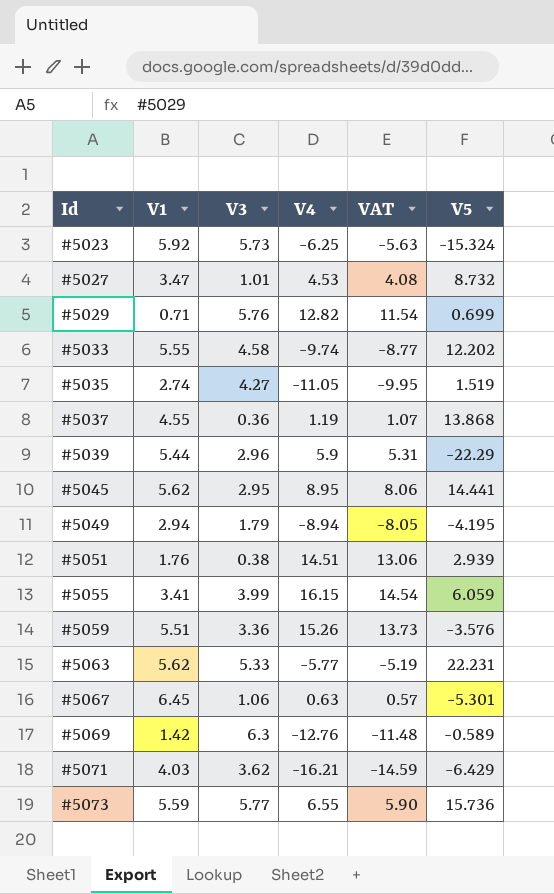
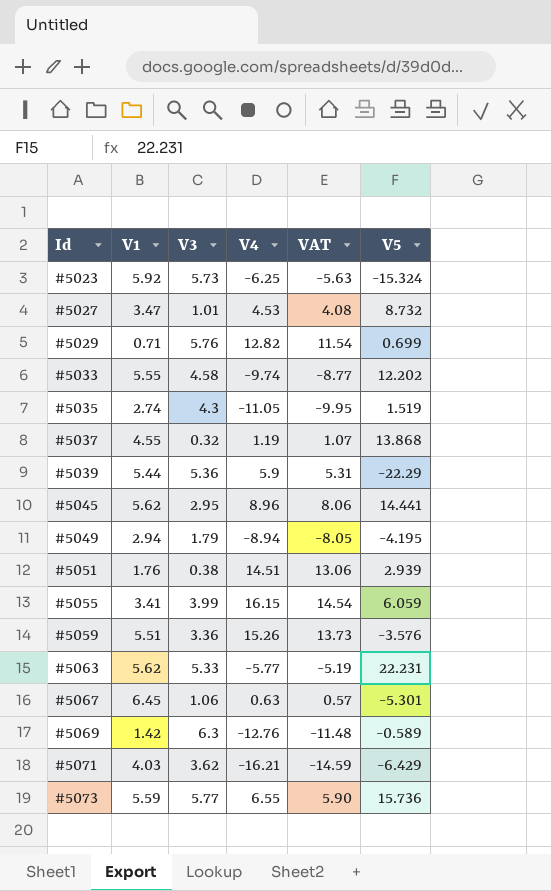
#5035 | V3: 4.27 -> 4.3
#5037 | V3: 0.36 -> 0.32
#5039 | V3: 2.96 -> 5.36
#5045 | V4: 8.95 -> 8.96

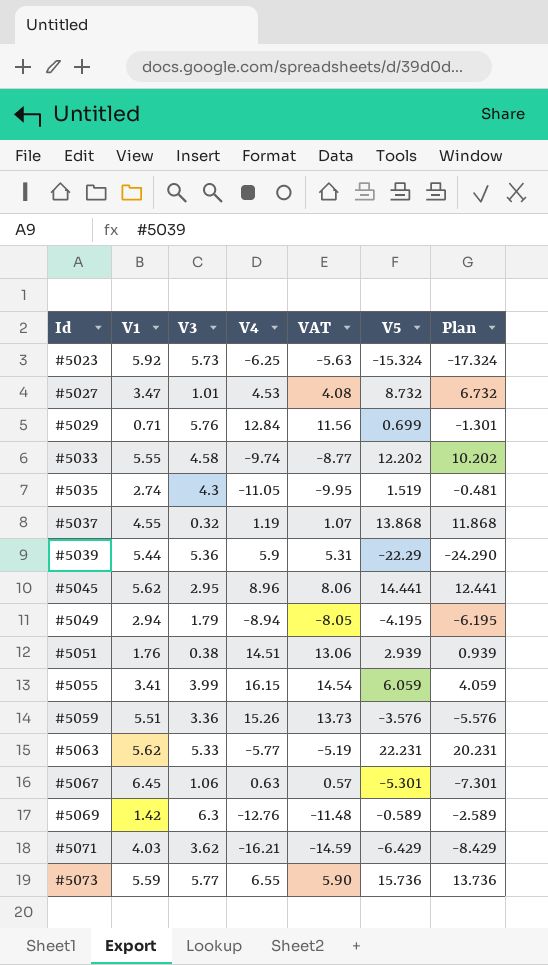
column Plan | formula: none -> [V5] - 2
#5029 | V4: 12.82 -> 12.84
#5029 | VAT: 11.54 -> 11.56

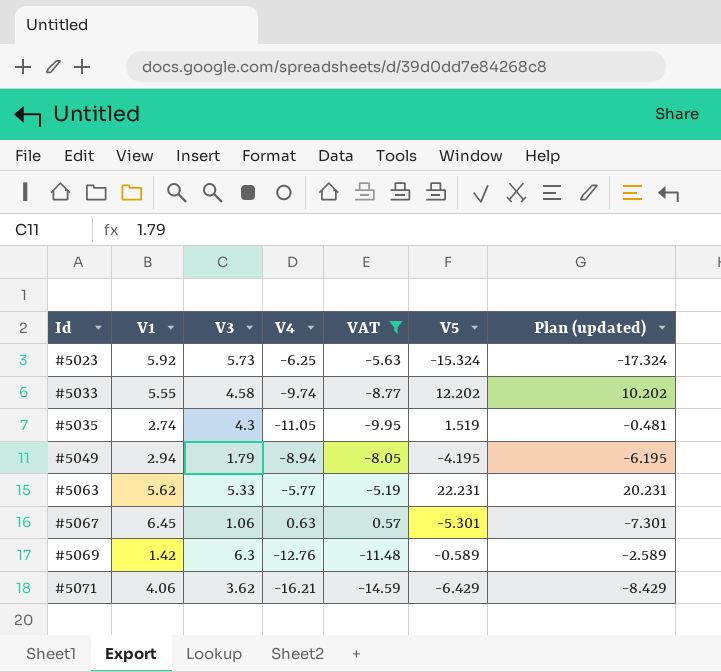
filter: none -> VAT <= 0.57
column name: Plan -> Plan (updated)
#5071 | V1: 4.03 -> 4.06

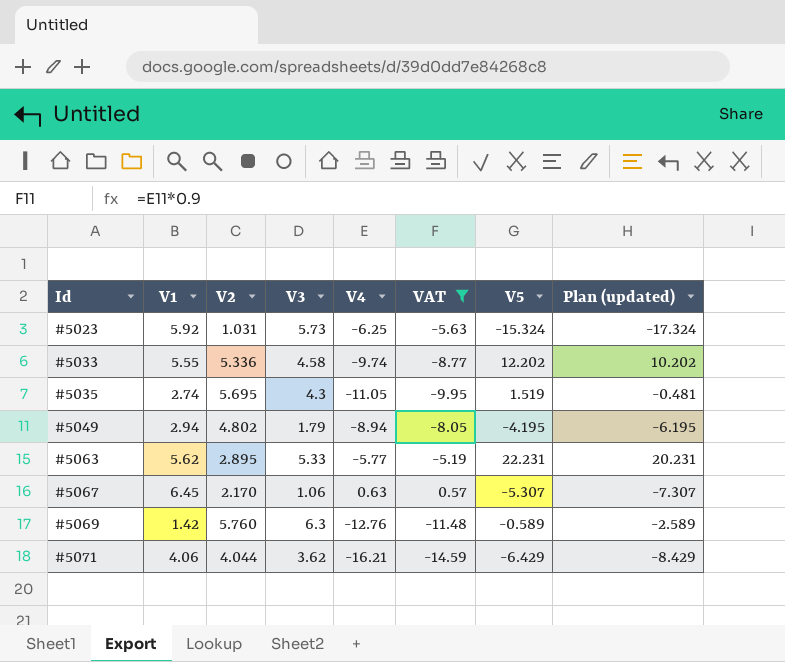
column V2 | position: none -> 3
#5067 | V5: -5.301 -> -5.307
#5067 | Plan (updated): -7.301 -> -7.307

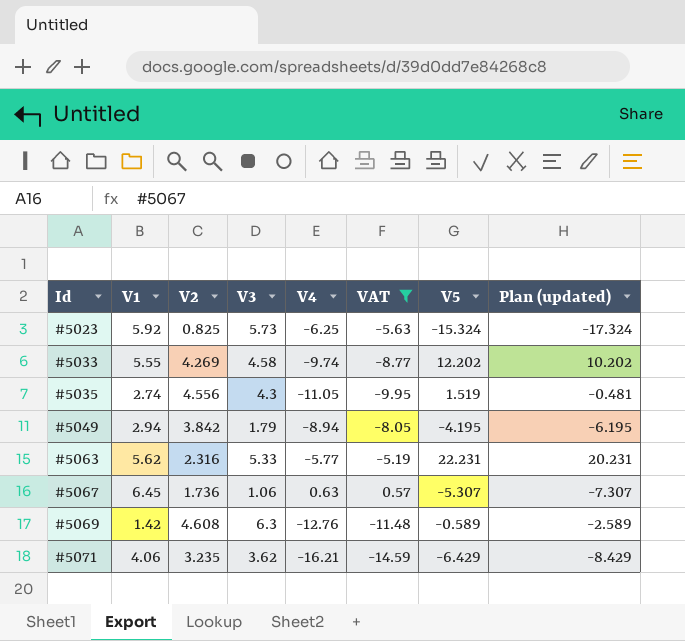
#5023 | V2: 1.031 -> 0.825
#5033 | V2: 5.336 -> 4.269
#5035 | V2: 5.695 -> 4.556
#5049 | V2: 4.802 -> 3.842
#5063 | V2: 2.895 -> 2.316
#5067 | V2: 2.170 -> 1.736
#5069 | V2: 5.760 -> 4.608
#5071 | V2: 4.044 -> 3.235

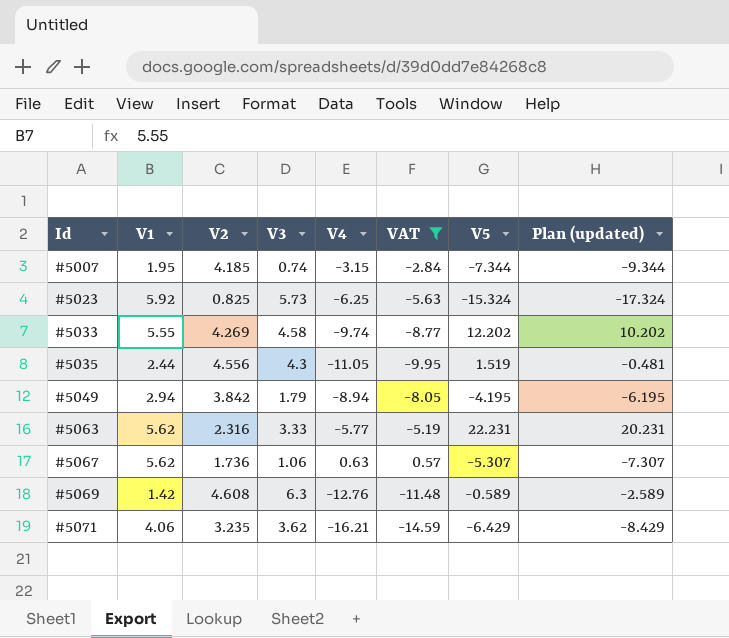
row #5007: none -> 1.95 | 4.185 | 0.74 | -3.15 | -2.84 | -7.344 | -9.344
#5035 | V1: 2.74 -> 2.44
#5063 | V3: 5.33 -> 3.33
#5067 | V1: 6.45 -> 5.62

